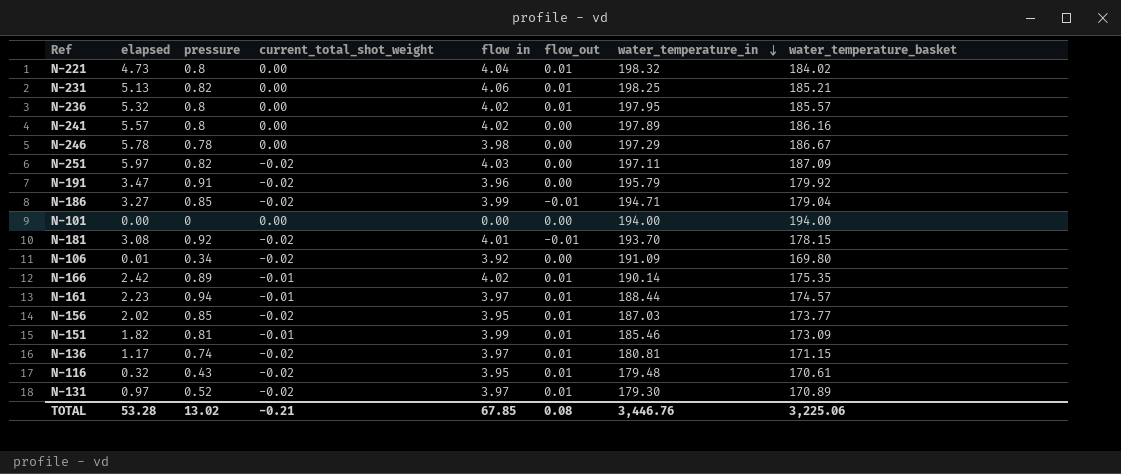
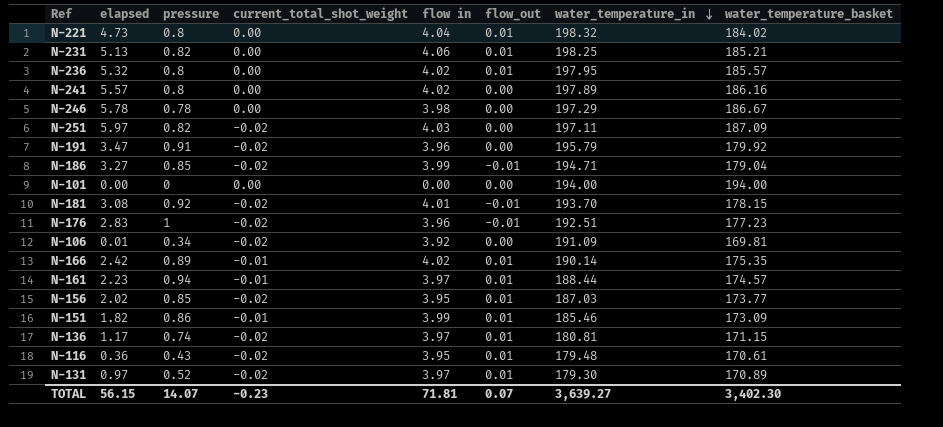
row N-176: none -> 2.83 | 1 | -0.02 | 3.96 | -0.01 | 192.51 | 177.23
N-106 | water_temperature_basket: 169.80 -> 169.81
N-151 | pressure: 0.81 -> 0.86
N-116 | elapsed: 0.32 -> 0.36
TOTAL | elapsed: 53.28 -> 56.15
TOTAL | pressure: 13.02 -> 14.07
TOTAL | current_total_shot_weight: -0.21 -> -0.23
TOTAL | flow in: 67.85 -> 71.81
TOTAL | flow_out: 0.08 -> 0.07
TOTAL | water_temperature_in: 3,446.76 -> 3,639.27
TOTAL | water_temperature_basket: 3,225.06 -> 3,402.30

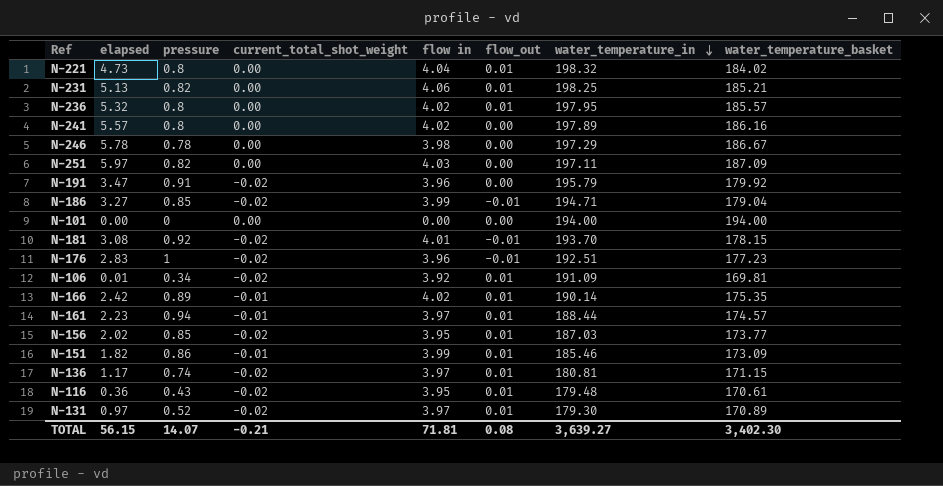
N-251 | current_total_shot_weight: -0.02 -> 0.00
N-106 | flow_out: 0.00 -> 0.01
TOTAL | current_total_shot_weight: -0.23 -> -0.21
TOTAL | flow_out: 0.07 -> 0.08

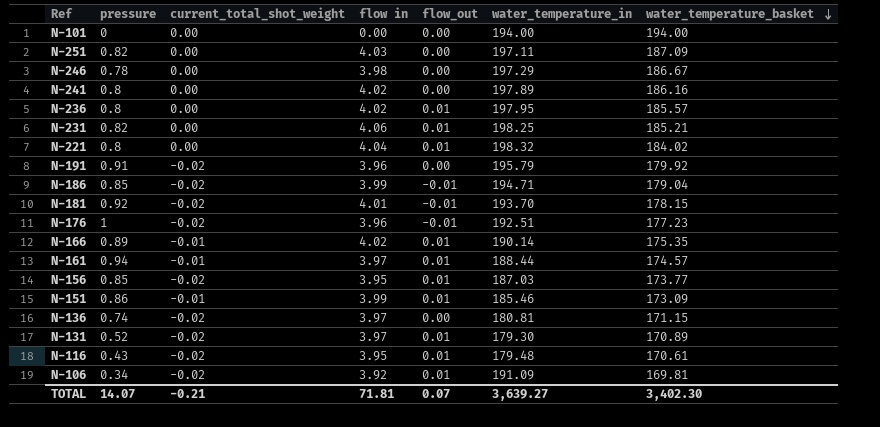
row order: water_temperature_in descending -> water_temperature_basket descending
column elapsed | position: 2 -> none
N-136 | flow_out: 0.01 -> 0.00
TOTAL | flow_out: 0.08 -> 0.07

